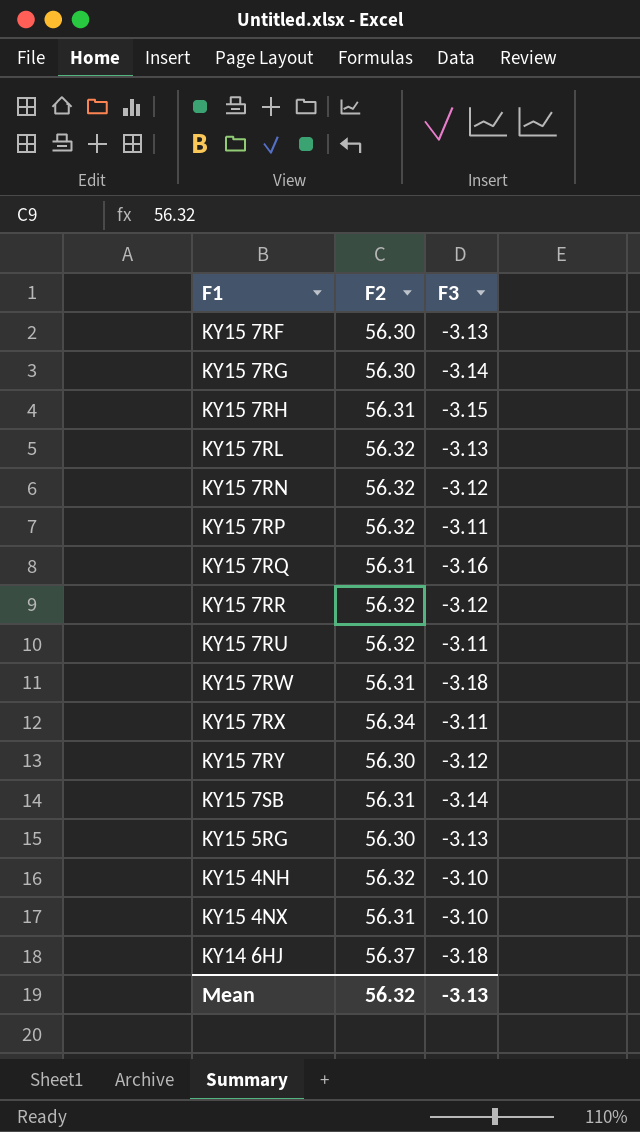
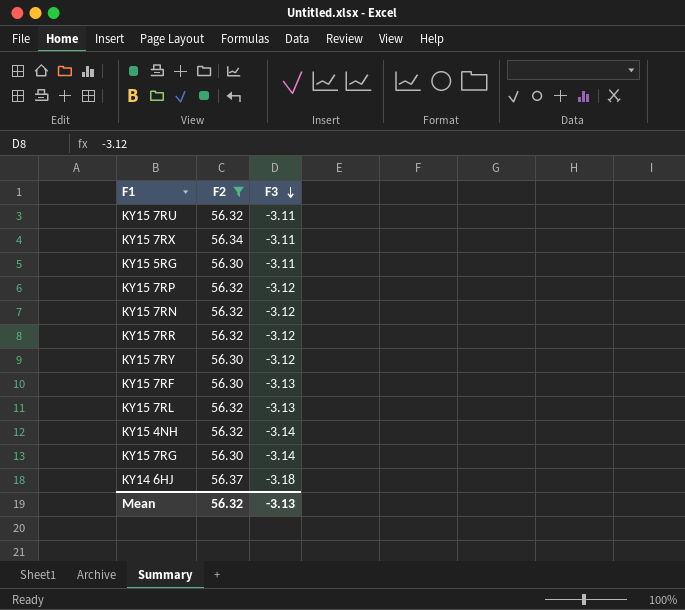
filter: none -> F2 != 56.31
row order: none -> F3 descending
KY15 5RG | F3: -3.13 -> -3.11
KY15 7RP | F3: -3.11 -> -3.12
KY15 4NH | F3: -3.10 -> -3.14

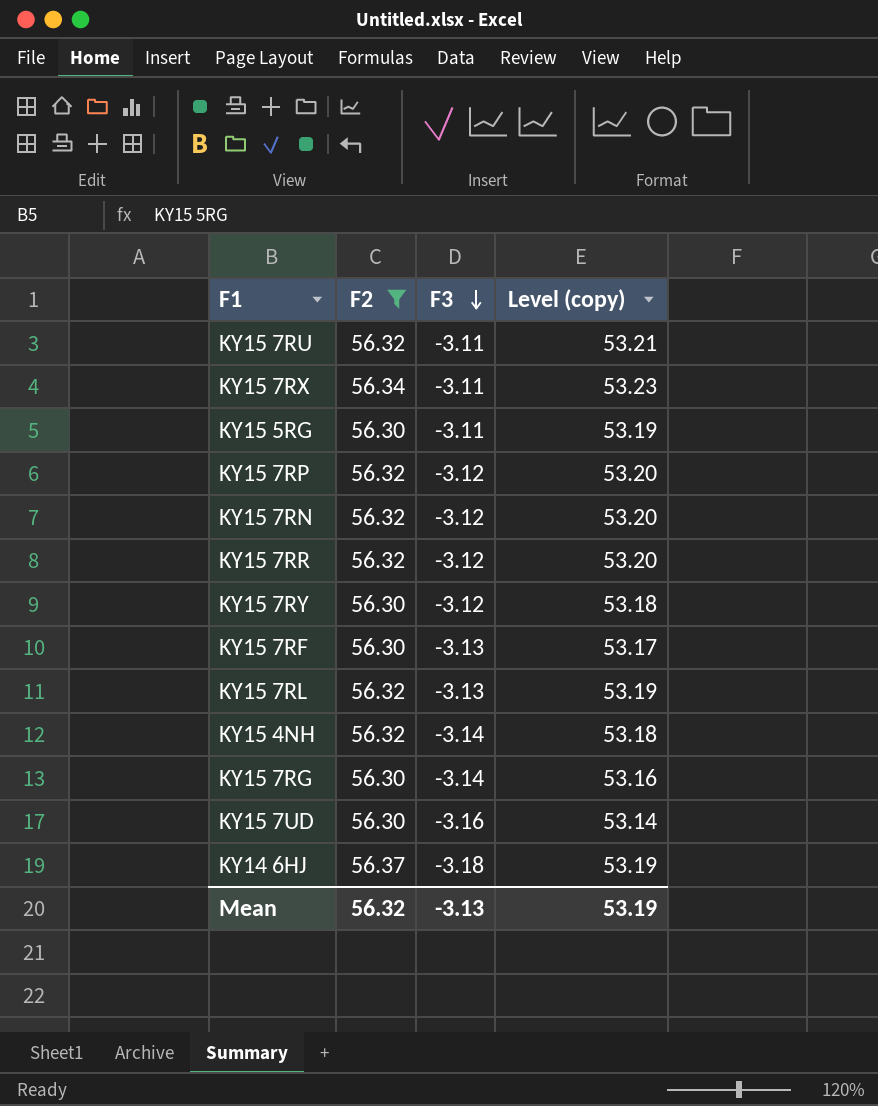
column Level (copy) | formula: none -> [F2] + [F3]
row KY15 7UD: none -> 56.30 | -3.16 | 53.14

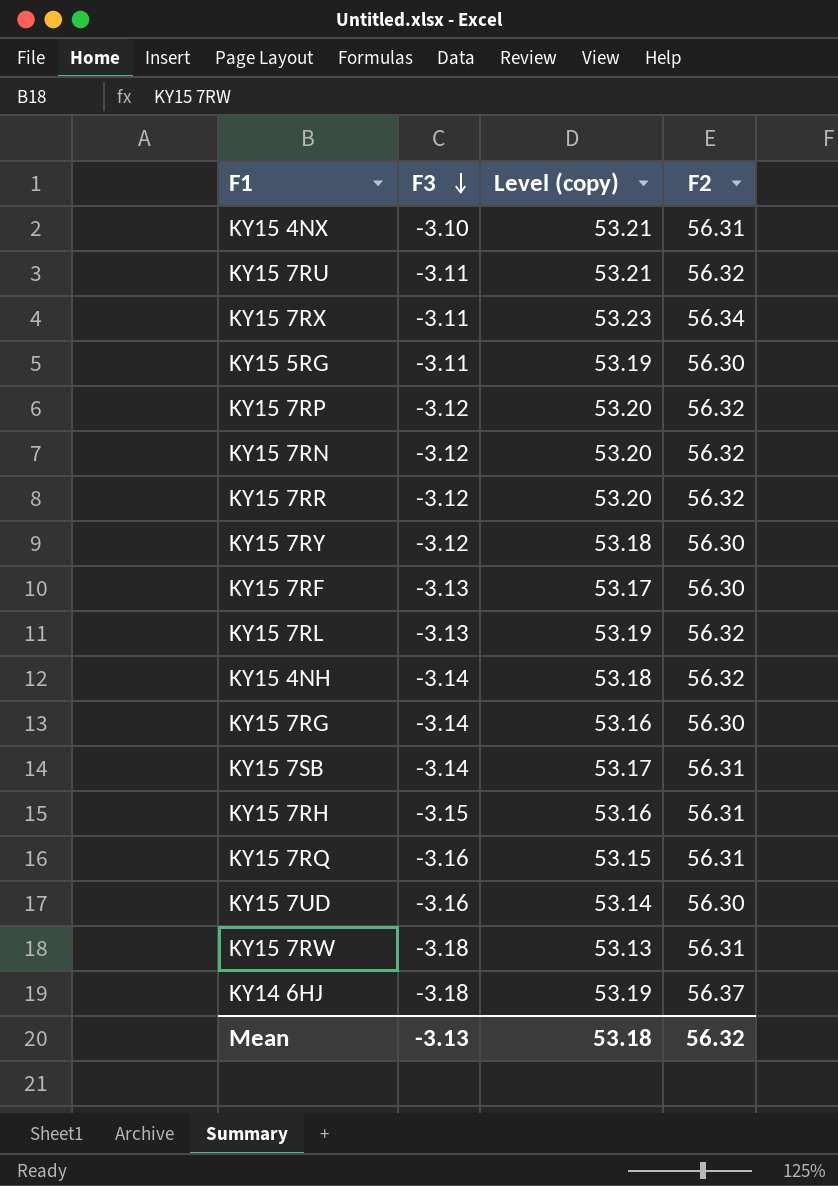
filter: F2 != 56.31 -> none
column F2 | position: 2 -> 4
Mean | Level (copy): 53.19 -> 53.18

